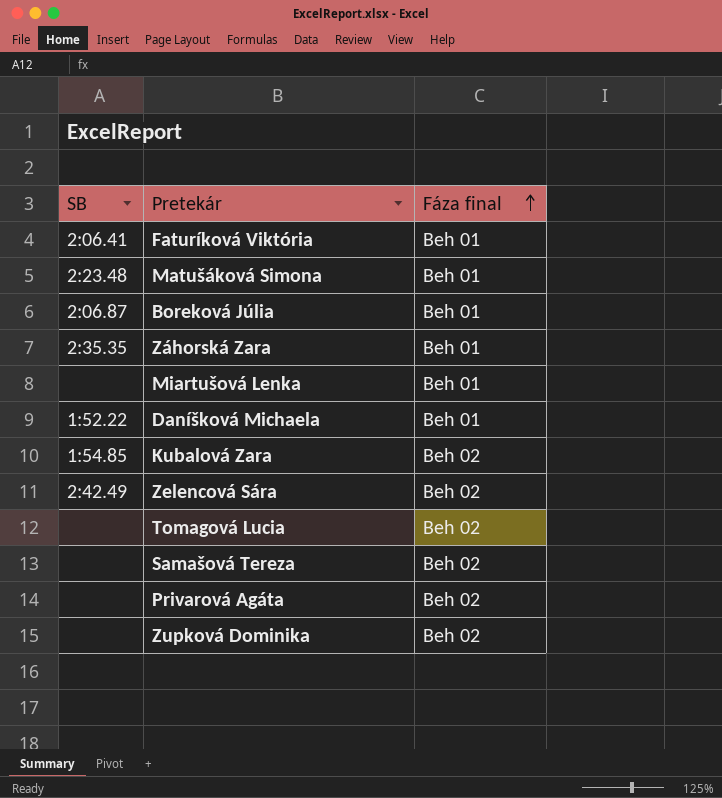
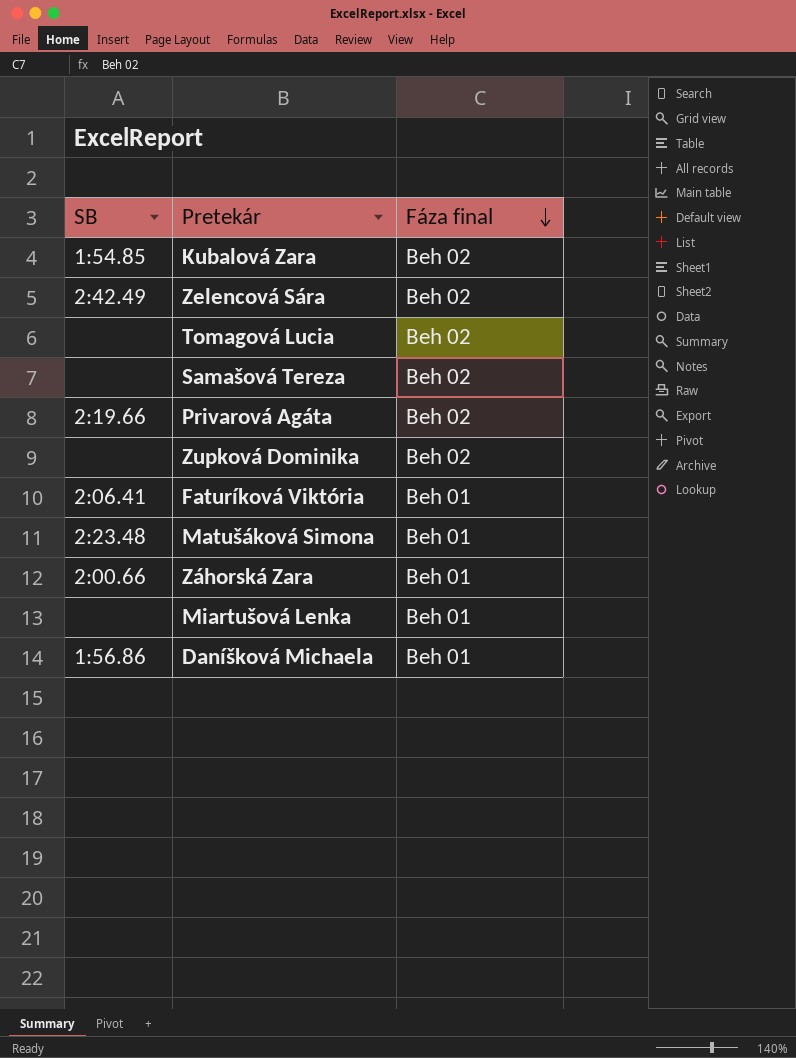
row order: Fáza final ascending -> Fáza final descending
row Boreková Júlia: 2:06.87 | Beh 01 -> none
Privarová Agáta | SB: none -> 2:19.66
Záhorská Zara | SB: 2:35.35 -> 2:00.66
Daníšková Michaela | SB: 1:52.22 -> 1:56.86

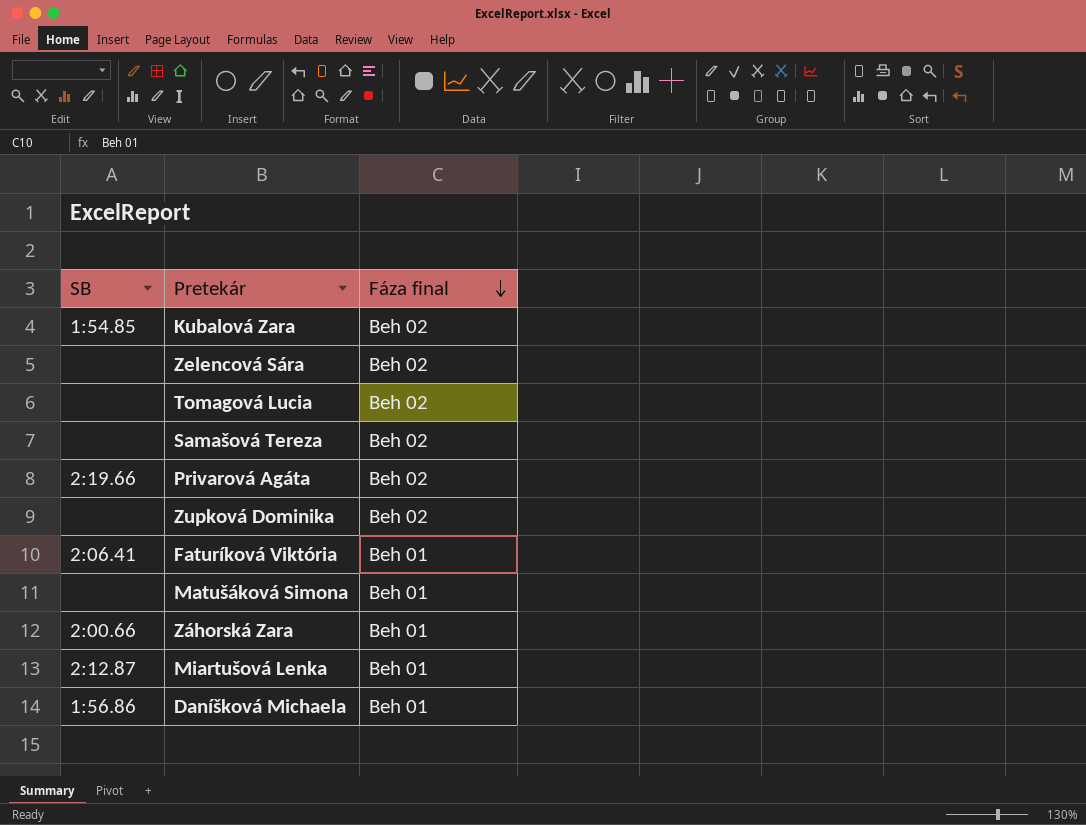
Zelencová Sára | SB: 2:42.49 -> none
Matušáková Simona | SB: 2:23.48 -> none
Miartušová Lenka | SB: none -> 2:12.87

